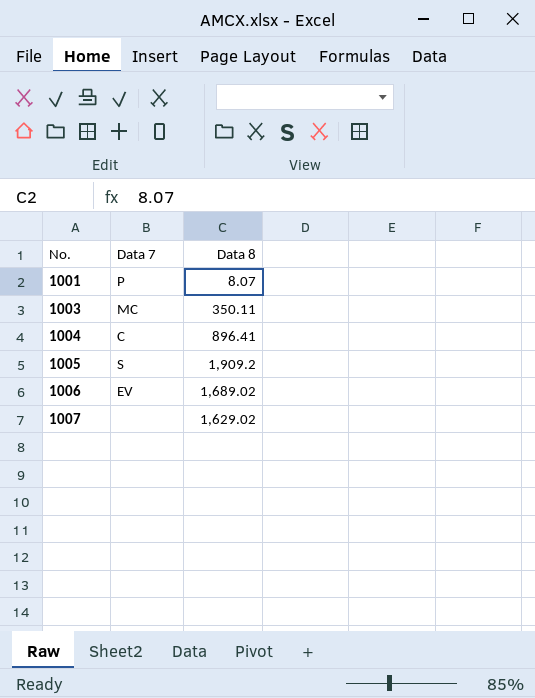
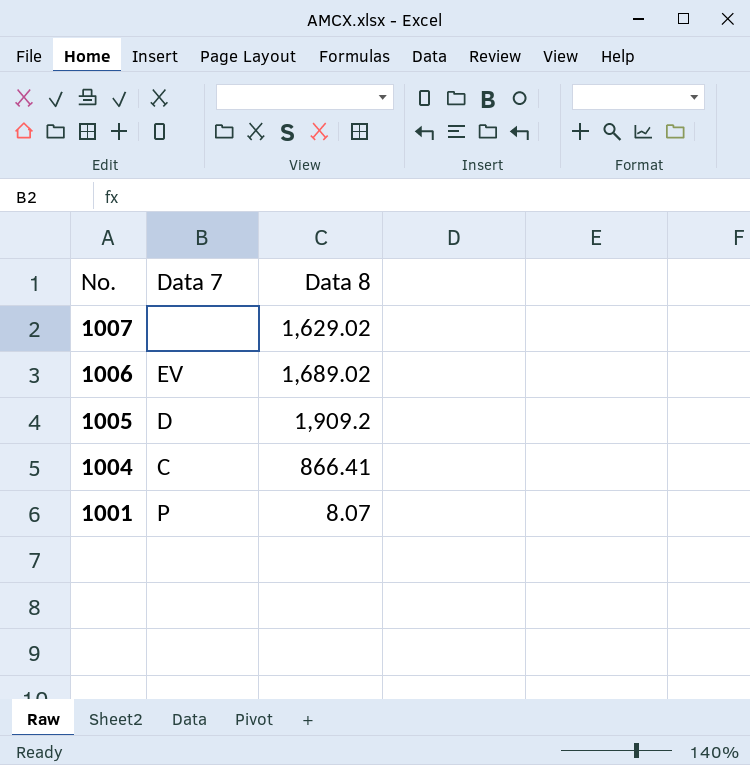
row order: No. ascending -> No. descending
row 1003: MC | 350.11 -> none
1005 | Data 7: S -> D
1004 | Data 8: 896.41 -> 866.41

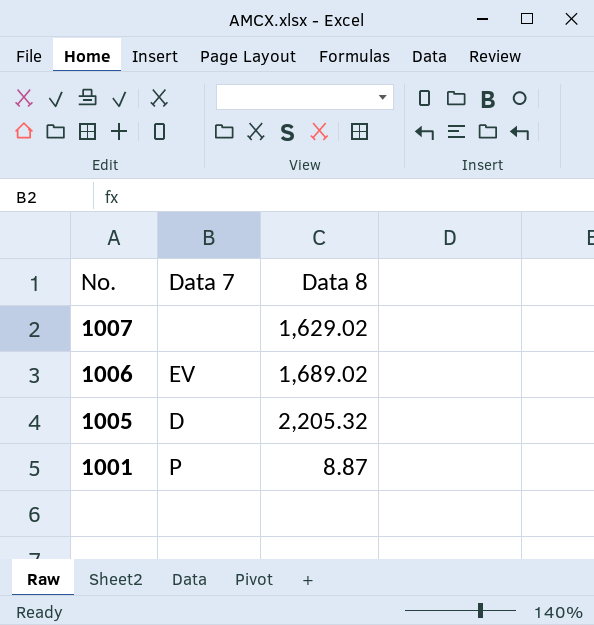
row 1004: C | 866.41 -> none
1005 | Data 8: 1,909.2 -> 2,205.32
1001 | Data 8: 8.07 -> 8.87

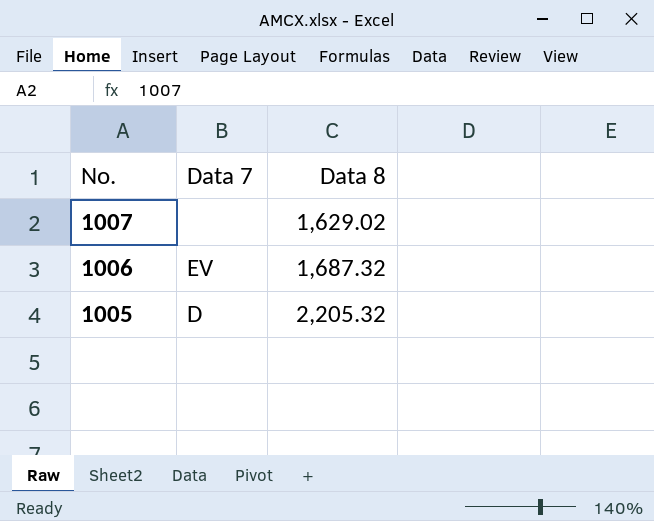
row 1001: P | 8.87 -> none
1006 | Data 8: 1,689.02 -> 1,687.32

